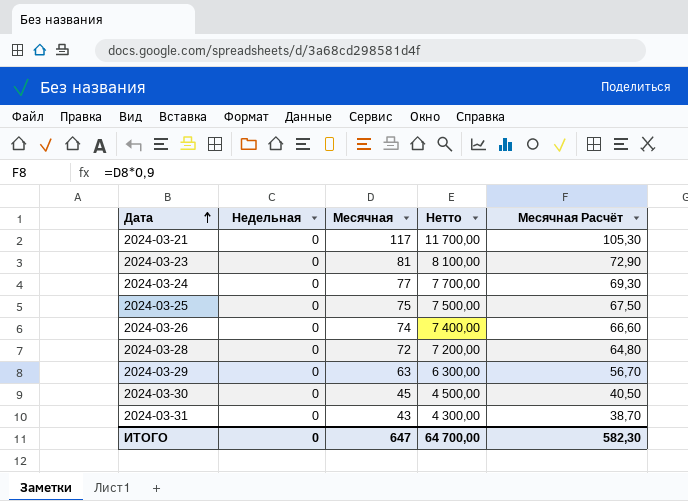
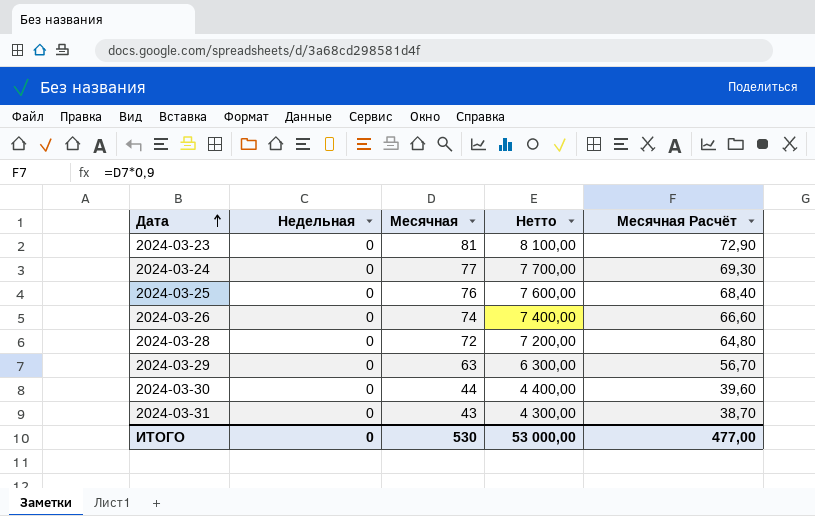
row 2024-03-21: 0 | 117 | 11 700,00 | 105,30 -> none
2024-03-25 | Месячная: 75 -> 76
2024-03-25 | Нетто: 7 500,00 -> 7 600,00
2024-03-25 | Месячная Расчёт: 67,50 -> 68,40
2024-03-30 | Месячная: 45 -> 44
2024-03-30 | Нетто: 4 500,00 -> 4 400,00
2024-03-30 | Месячная Расчёт: 40,50 -> 39,60
ИТОГО | Месячная: 647 -> 530
ИТОГО | Нетто: 64 700,00 -> 53 000,00
ИТОГО | Месячная Расчёт: 582,30 -> 477,00

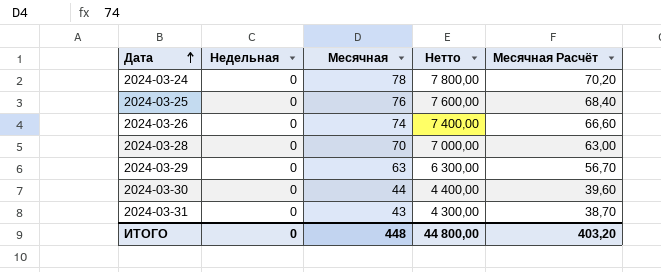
row 2024-03-23: 0 | 81 | 8 100,00 | 72,90 -> none
2024-03-24 | Месячная: 77 -> 78
2024-03-24 | Нетто: 7 700,00 -> 7 800,00
2024-03-24 | Месячная Расчёт: 69,30 -> 70,20
2024-03-28 | Месячная: 72 -> 70
2024-03-28 | Нетто: 7 200,00 -> 7 000,00
2024-03-28 | Месячная Расчёт: 64,80 -> 63,00
ИТОГО | Месячная: 530 -> 448
ИТОГО | Нетто: 53 000,00 -> 44 800,00
ИТОГО | Месячная Расчёт: 477,00 -> 403,20

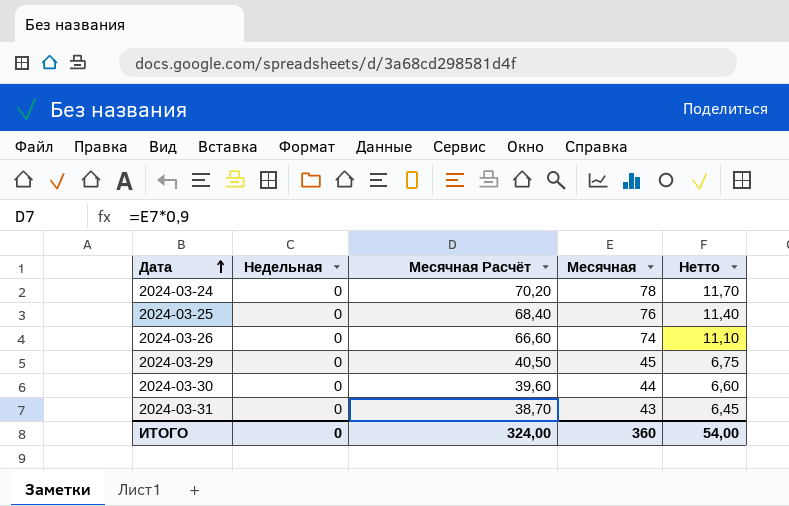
column Месячная Расчёт | position: 5 -> 3
column Нетто | formula: [Месячная] * 100 -> [Месячная] * 0,15
row 2024-03-28: 0 | 70 | 7 000,00 | 63,00 -> none
2024-03-29 | Месячная Расчёт: 56,70 -> 40,50
2024-03-29 | Месячная: 63 -> 45
ИТОГО | Месячная Расчёт: 403,20 -> 324,00
ИТОГО | Месячная: 448 -> 360
ИТОГО | Нетто: 44 800,00 -> 54,00

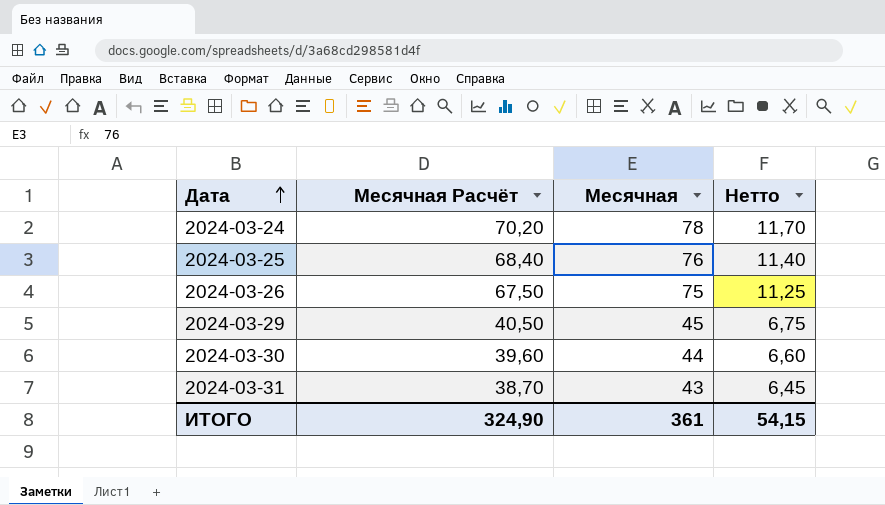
column Недельная | position: 2 -> none
2024-03-26 | Месячная Расчёт: 66,60 -> 67,50
2024-03-26 | Месячная: 74 -> 75
2024-03-26 | Нетто: 11,10 -> 11,25
ИТОГО | Месячная Расчёт: 324,00 -> 324,90
ИТОГО | Месячная: 360 -> 361
ИТОГО | Нетто: 54,00 -> 54,15

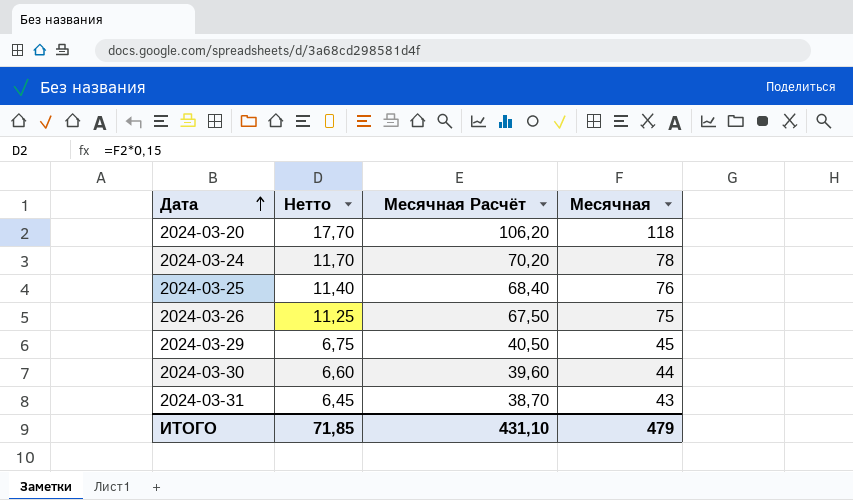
column Нетто | position: 4 -> 2
row 2024-03-20: none -> 17,70 | 106,20 | 118
ИТОГО | Нетто: 54,15 -> 71,85
ИТОГО | Месячная Расчёт: 324,90 -> 431,10
ИТОГО | Месячная: 361 -> 479

